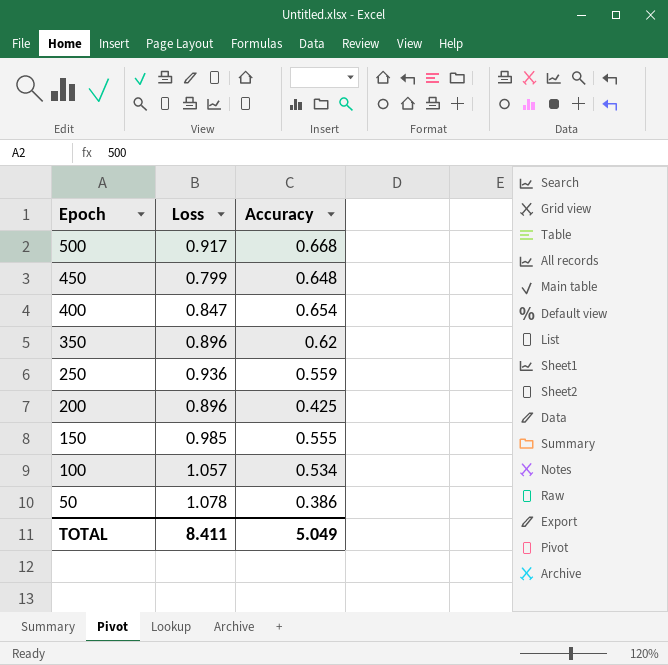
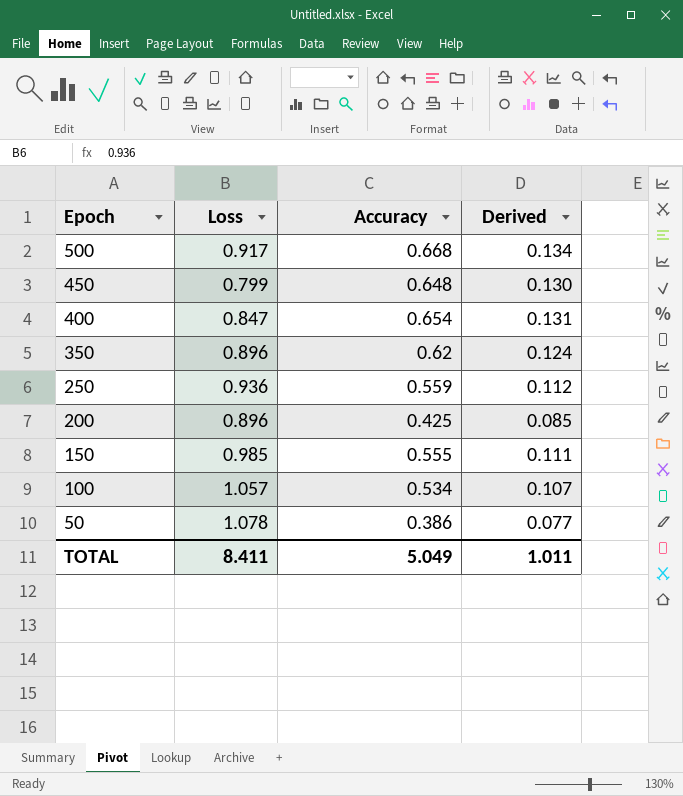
column Derived | formula: none -> [Accuracy] * 0.2

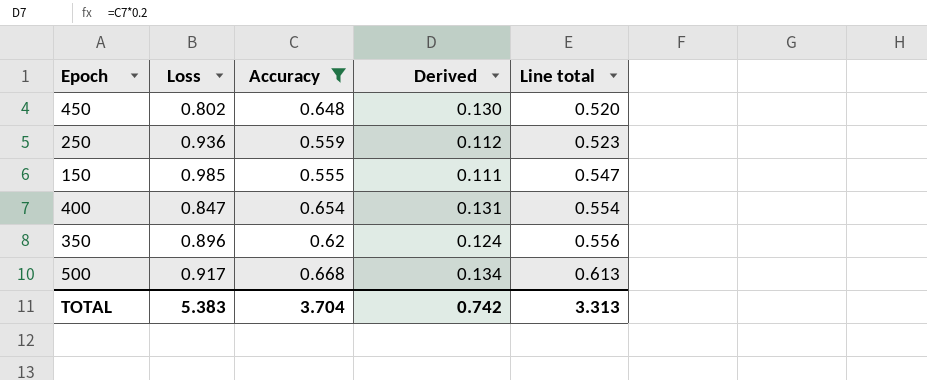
filter: none -> Accuracy >= 0.555
row order: Epoch descending -> Line total ascending
column Line total | formula: none -> [Loss] * [Accuracy]
450 | Loss: 0.799 -> 0.802
TOTAL | Loss: 8.411 -> 5.383
TOTAL | Accuracy: 5.049 -> 3.704
TOTAL | Derived: 1.011 -> 0.742

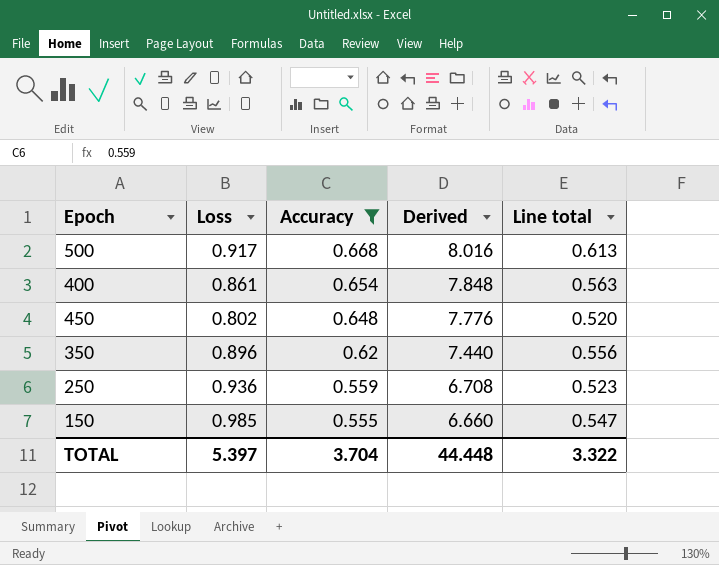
row order: Line total ascending -> Accuracy descending
column Derived | formula: [Accuracy] * 0.2 -> [Accuracy] * 12
400 | Loss: 0.847 -> 0.861
400 | Line total: 0.554 -> 0.563
TOTAL | Loss: 5.383 -> 5.397
TOTAL | Derived: 0.742 -> 44.448
TOTAL | Line total: 3.313 -> 3.322

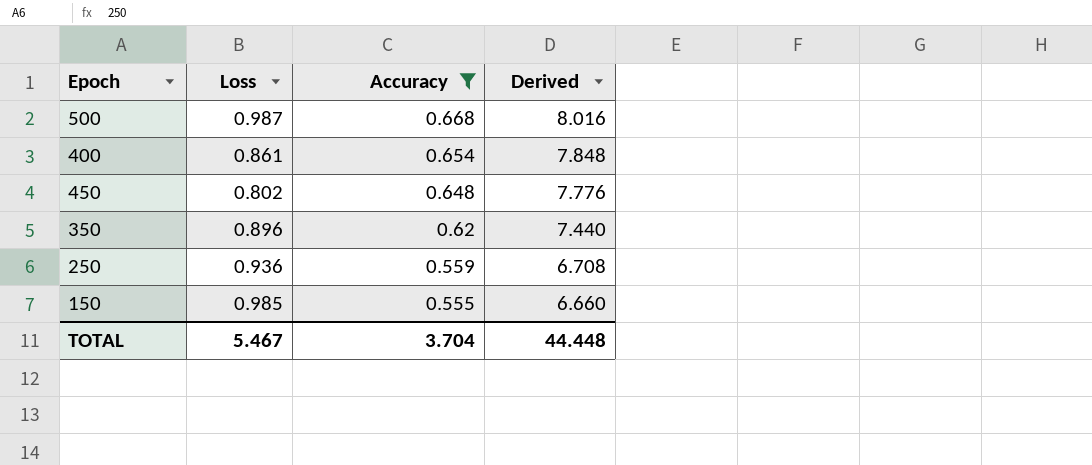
column Line total | formula: [Loss] * [Accuracy] -> none
500 | Loss: 0.917 -> 0.987
TOTAL | Loss: 5.397 -> 5.467

